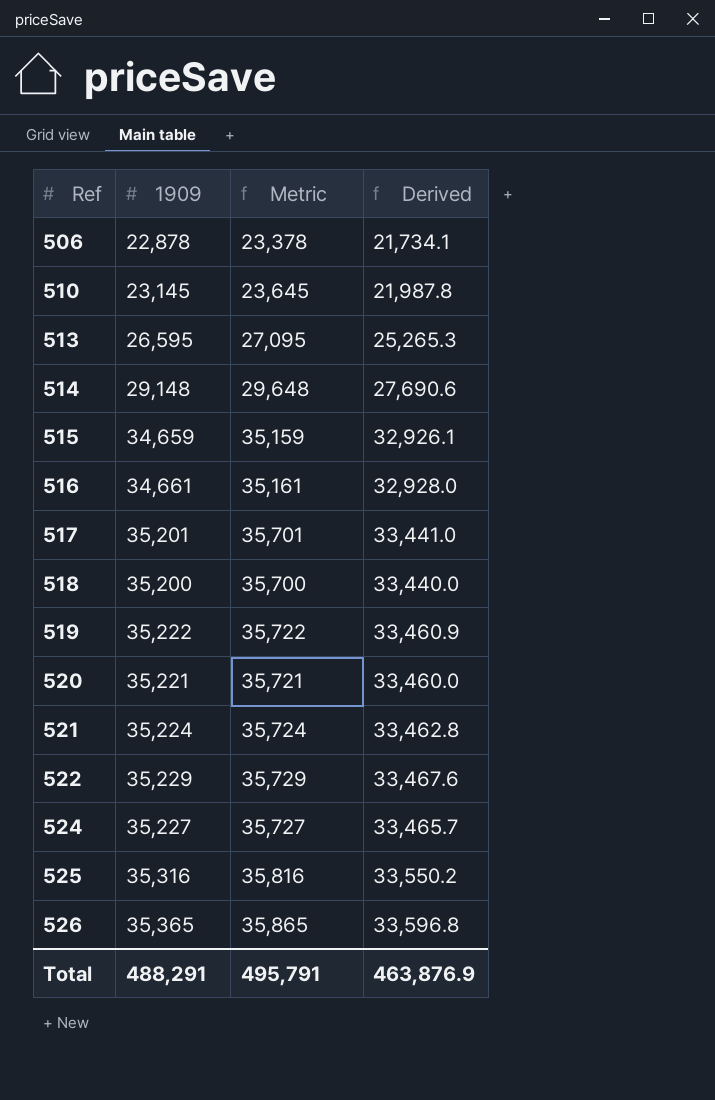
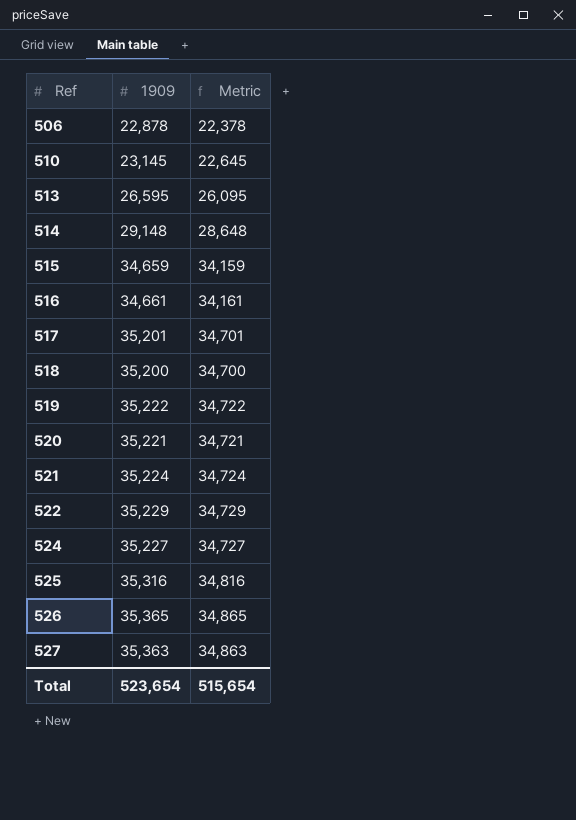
column Derived | formula: [1909] * 0.95 -> none
column Metric | formula: [1909] + 500 -> [1909] - 500
row 527: none -> 35,363 | 34,863
Total | 1909: 488,291 -> 523,654
Total | Metric: 495,791 -> 515,654

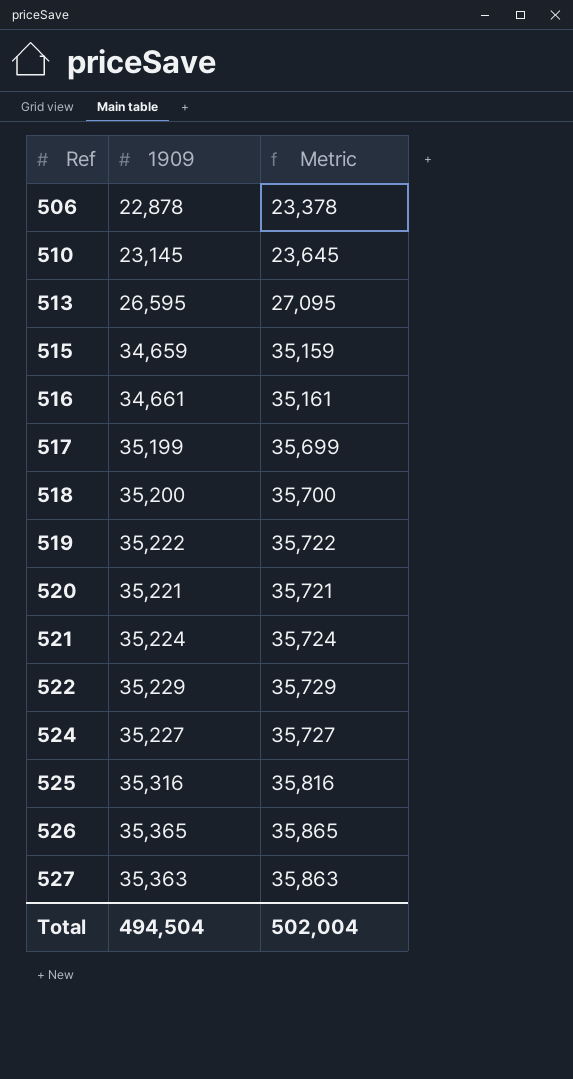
column Metric | formula: [1909] - 500 -> [1909] + 500
row 514: 29,148 | 28,648 -> none
517 | 1909: 35,201 -> 35,199
Total | 1909: 523,654 -> 494,504
Total | Metric: 515,654 -> 502,004

